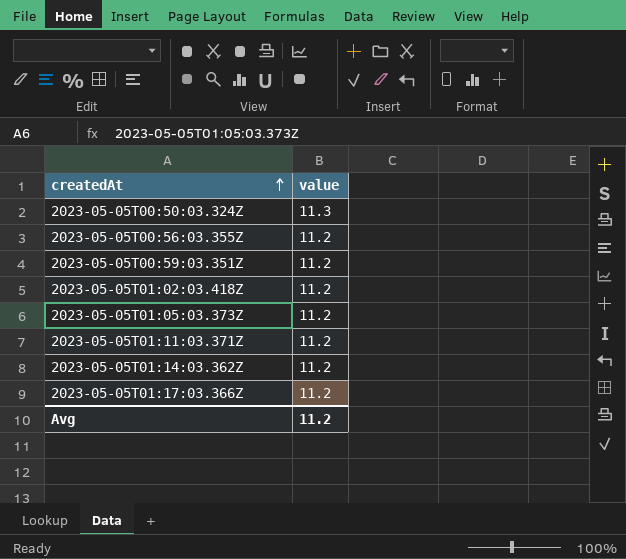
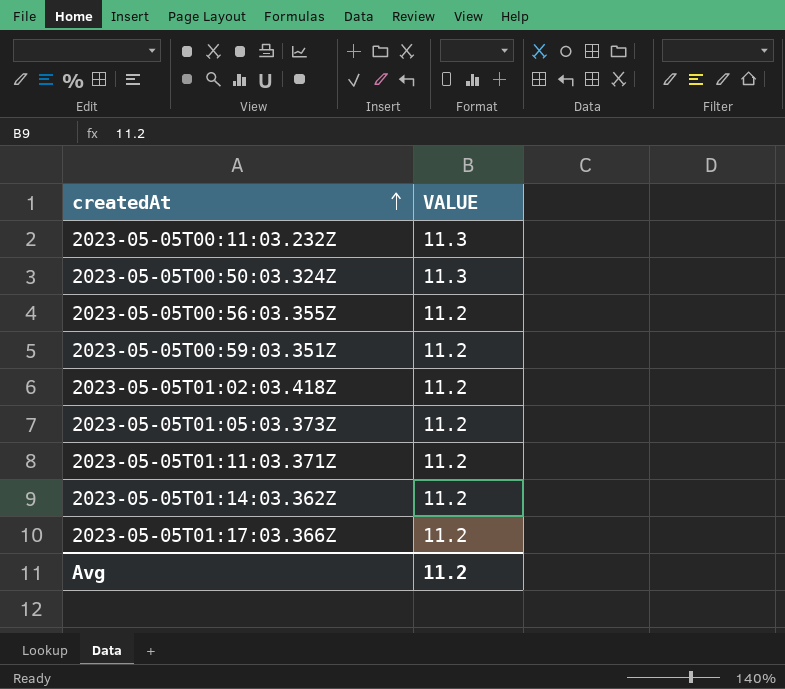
column name: value -> VALUE
row 2023-05-05T00:11:03.232Z: none -> 11.3

